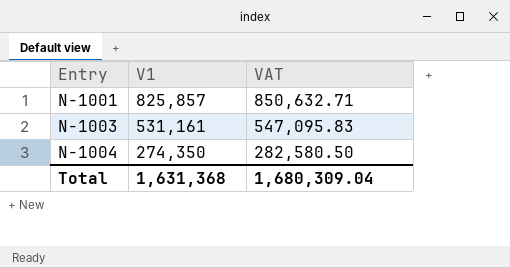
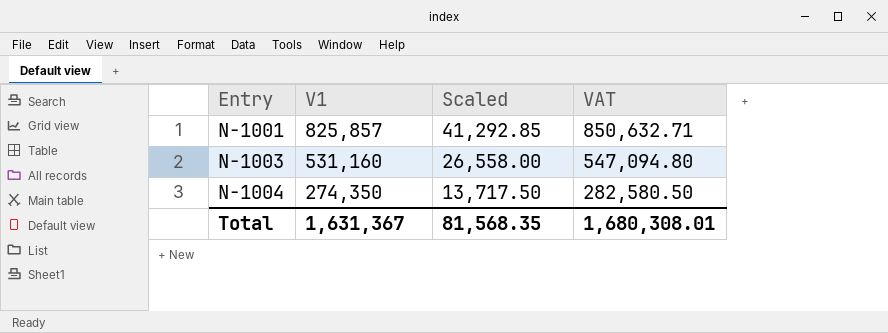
column Scaled | formula: none -> [V1] * 0.05
N-1003 | V1: 531,161 -> 531,160
N-1003 | VAT: 547,095.83 -> 547,094.80
Total | V1: 1,631,368 -> 1,631,367
Total | VAT: 1,680,309.04 -> 1,680,308.01

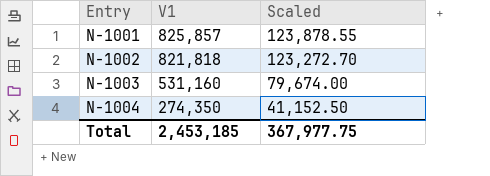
column VAT | formula: [V1] * 1.03 -> none
column Scaled | formula: [V1] * 0.05 -> [V1] * 0.15
row N-1002: none -> 821,818 | 123,272.70
Total | V1: 1,631,367 -> 2,453,185
Total | Scaled: 81,568.35 -> 367,977.75

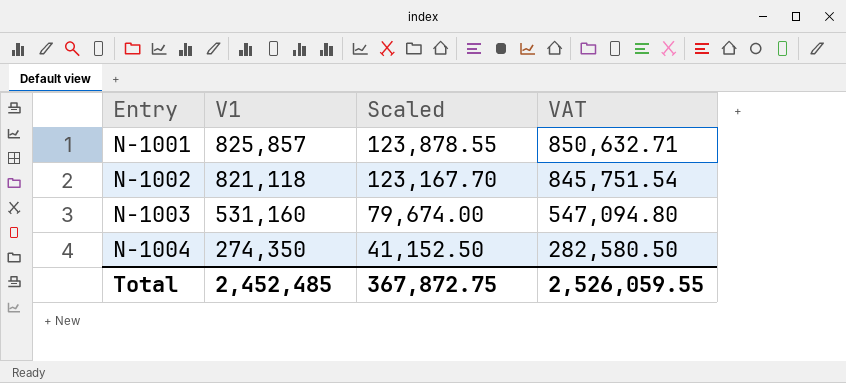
column VAT | formula: none -> [V1] * 1.03
N-1002 | V1: 821,818 -> 821,118
N-1002 | Scaled: 123,272.70 -> 123,167.70
Total | V1: 2,453,185 -> 2,452,485
Total | Scaled: 367,977.75 -> 367,872.75

